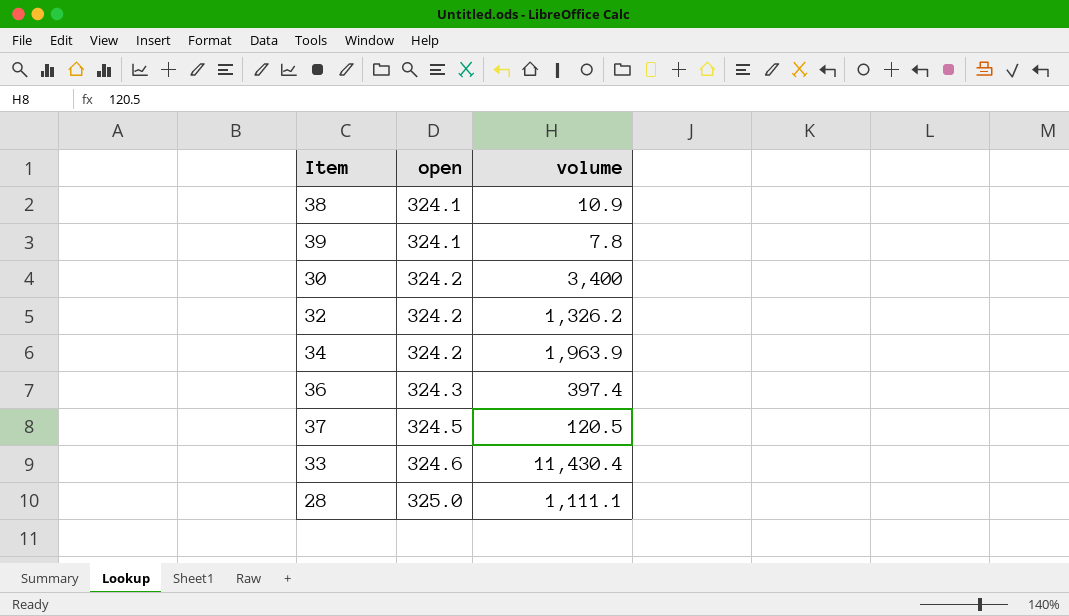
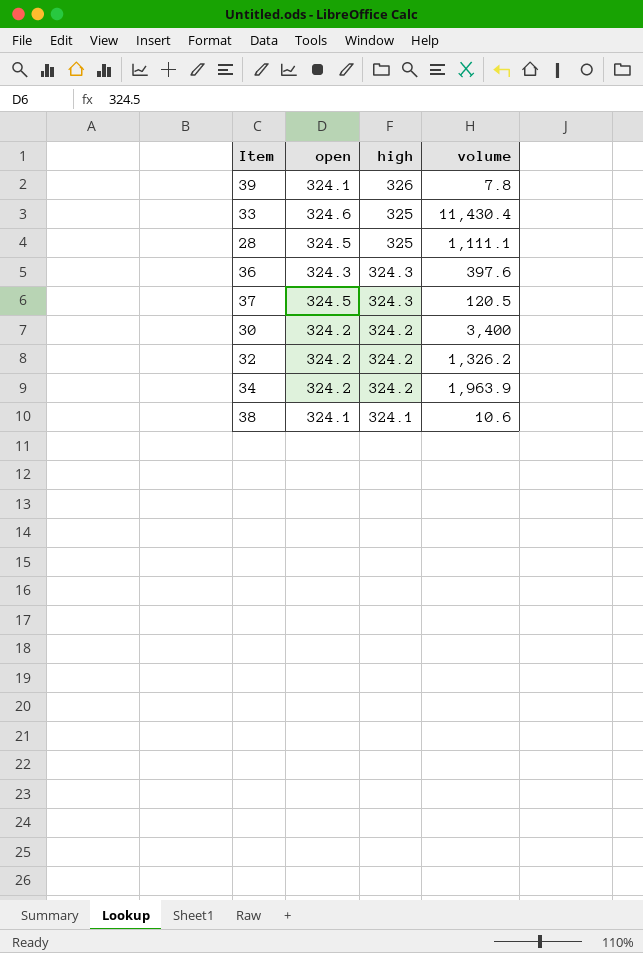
row order: open ascending -> high descending
column high | position: none -> 3
28 | open: 325.0 -> 324.5
36 | volume: 397.4 -> 397.6
38 | volume: 10.9 -> 10.6

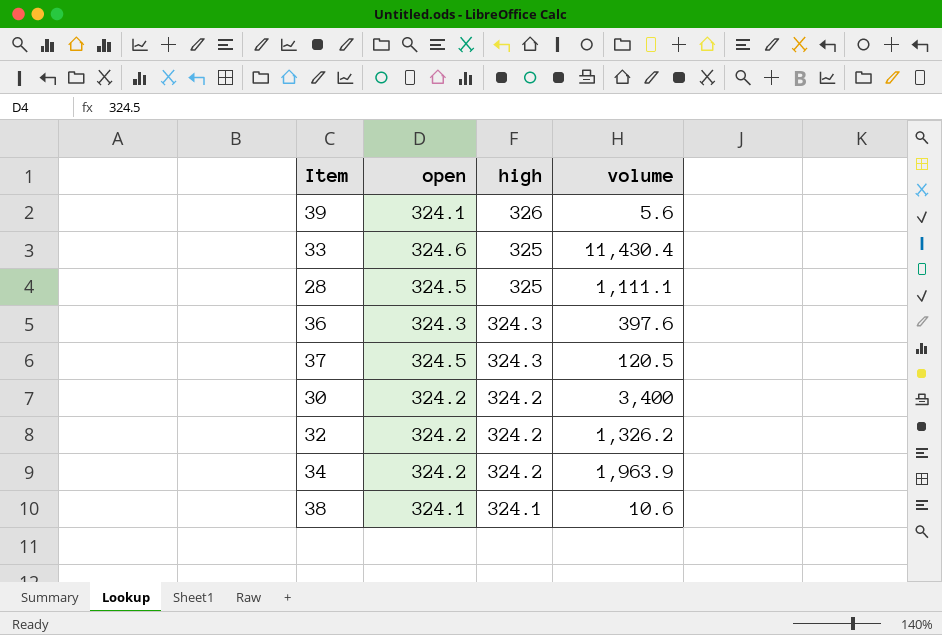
39 | volume: 7.8 -> 5.6

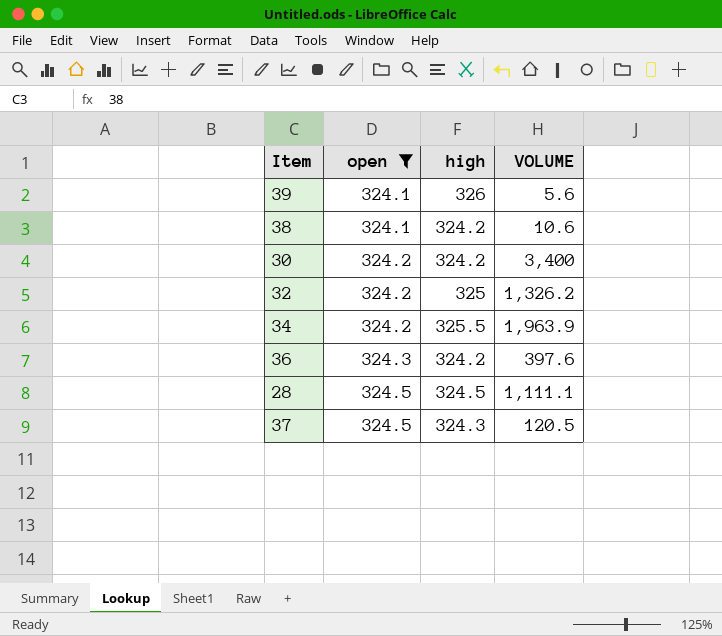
filter: none -> open != 324.6
row order: high descending -> open ascending
column name: volume -> VOLUME
38 | high: 324.1 -> 324.2
32 | high: 324.2 -> 325
34 | high: 324.2 -> 325.5
36 | high: 324.3 -> 324.2
28 | high: 325 -> 324.5

